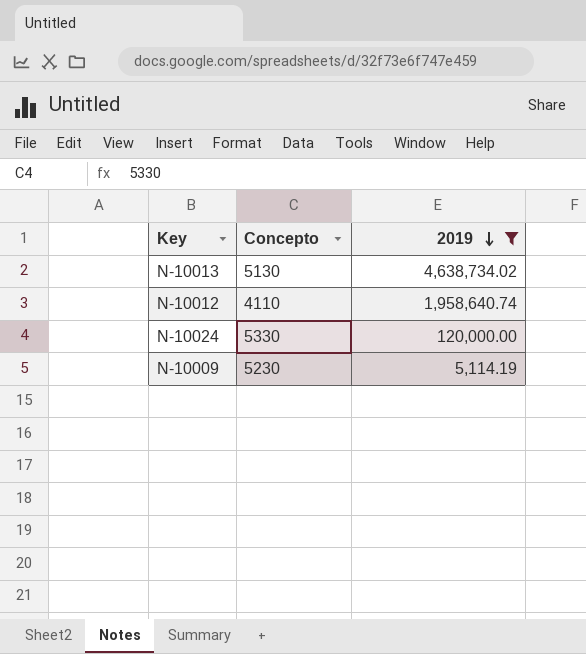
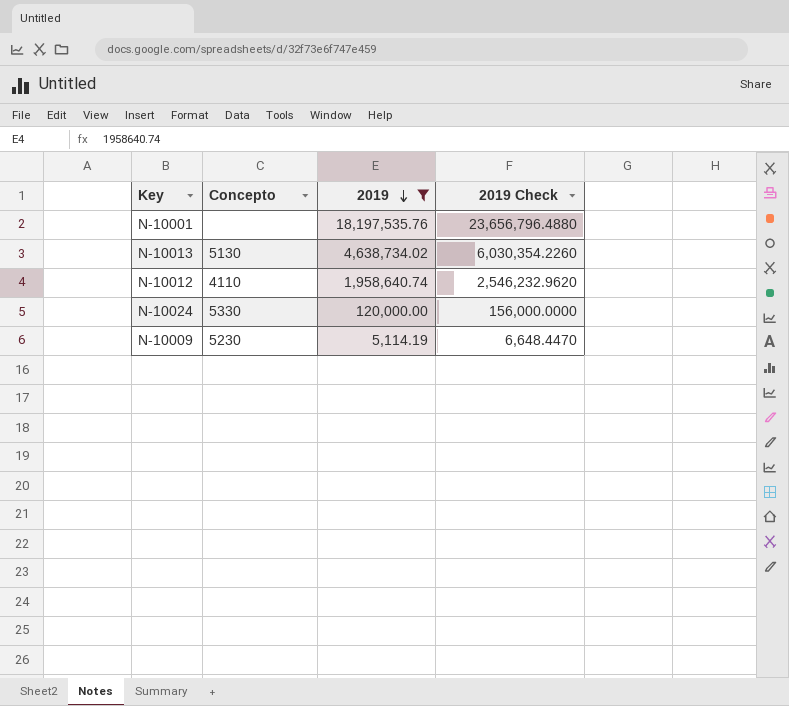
column 2019 Check | formula: none -> [2019] * 1.3
row N-10001: none -> none | 18,197,535.76 | 23,656,796.4880

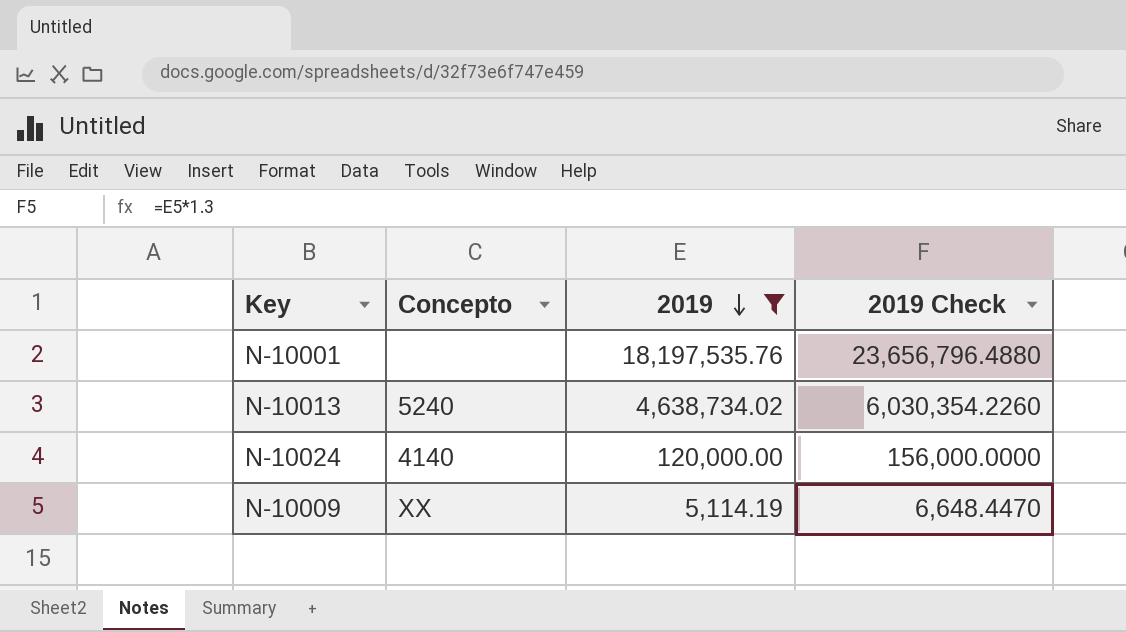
row N-10012: 4110 | 1,958,640.74 | 2,546,232.9620 -> none
N-10013 | Concepto: 5130 -> 5240
N-10024 | Concepto: 5330 -> 4140
N-10009 | Concepto: 5230 -> XX

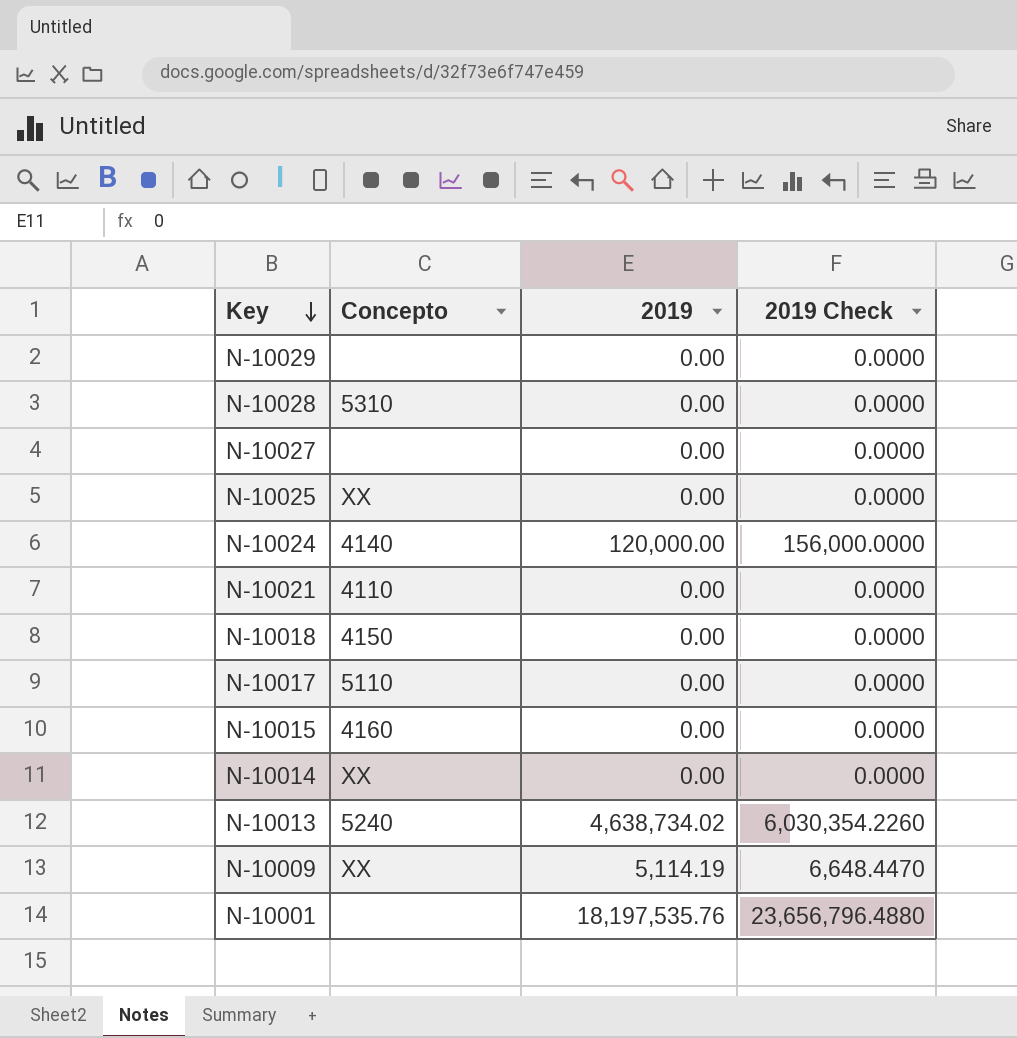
filter: 2019 != 0.00 -> none
row order: 2019 descending -> Key descending

